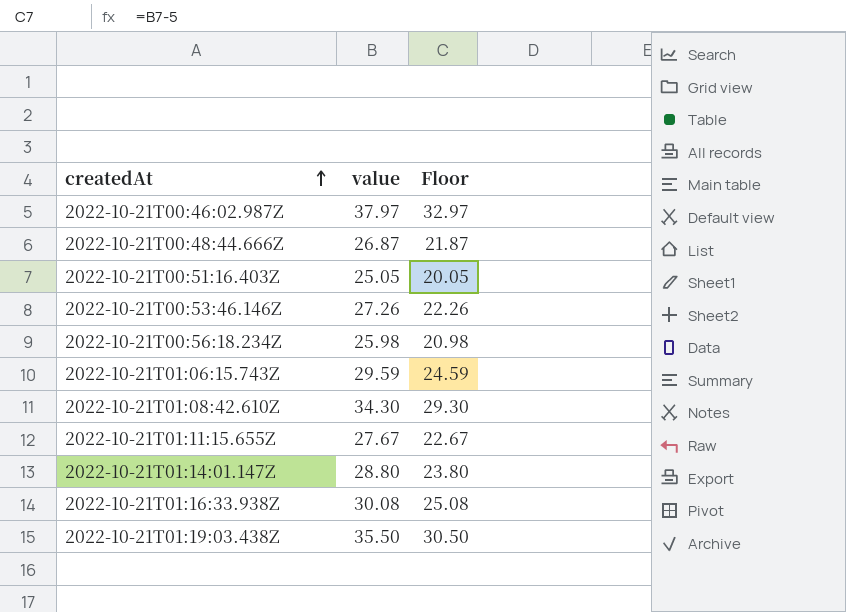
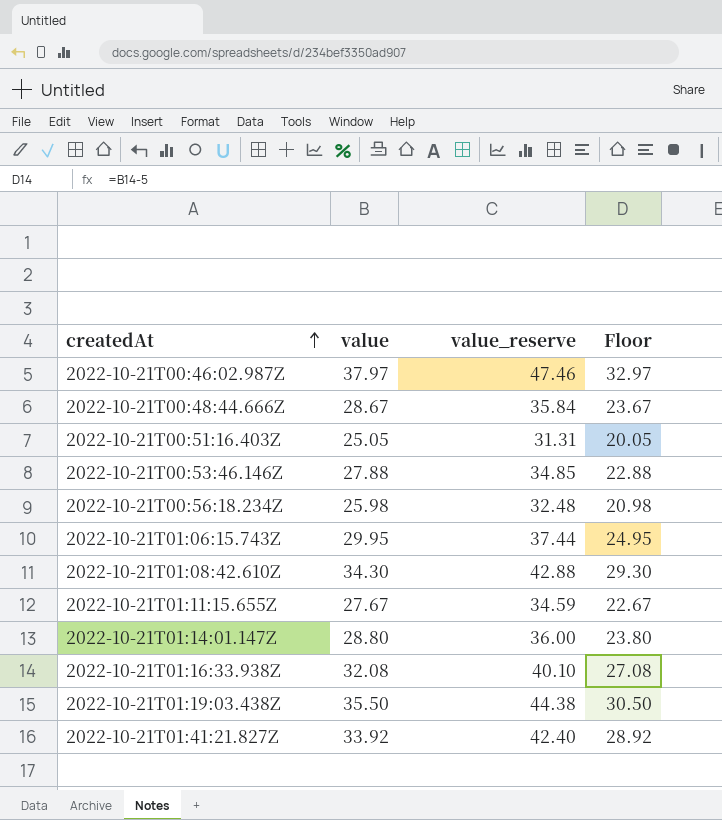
column value_reserve | formula: none -> [value] * 1.25
2022-10-21T00:48:44.666Z | value: 26.87 -> 28.67
2022-10-21T00:48:44.666Z | Floor: 21.87 -> 23.67
2022-10-21T00:53:46.146Z | value: 27.26 -> 27.88
2022-10-21T00:53:46.146Z | Floor: 22.26 -> 22.88
2022-10-21T01:06:15.743Z | value: 29.59 -> 29.95
2022-10-21T01:06:15.743Z | Floor: 24.59 -> 24.95
2022-10-21T01:16:33.938Z | value: 30.08 -> 32.08
2022-10-21T01:16:33.938Z | Floor: 25.08 -> 27.08
row 2022-10-21T01:41:21.827Z: none -> 33.92 | 42.40 | 28.92

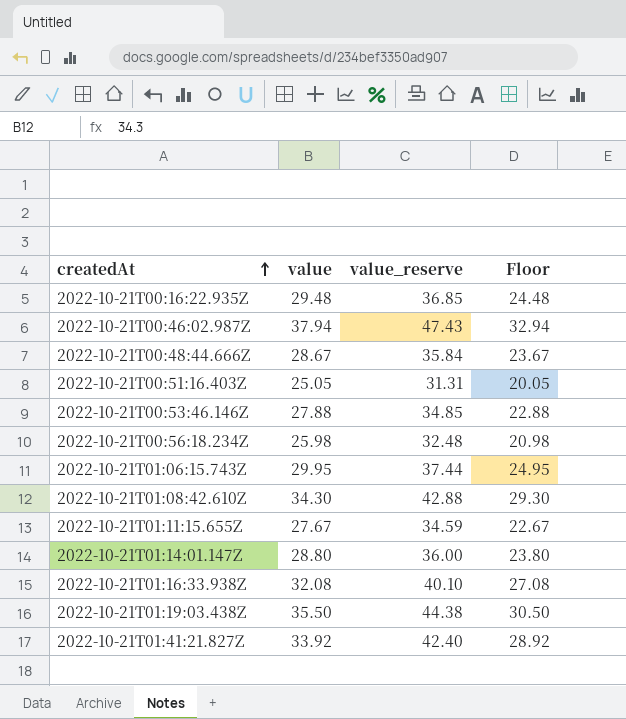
row 2022-10-21T00:16:22.935Z: none -> 29.48 | 36.85 | 24.48
2022-10-21T00:46:02.987Z | value: 37.97 -> 37.94
2022-10-21T00:46:02.987Z | value_reserve: 47.46 -> 47.43
2022-10-21T00:46:02.987Z | Floor: 32.97 -> 32.94

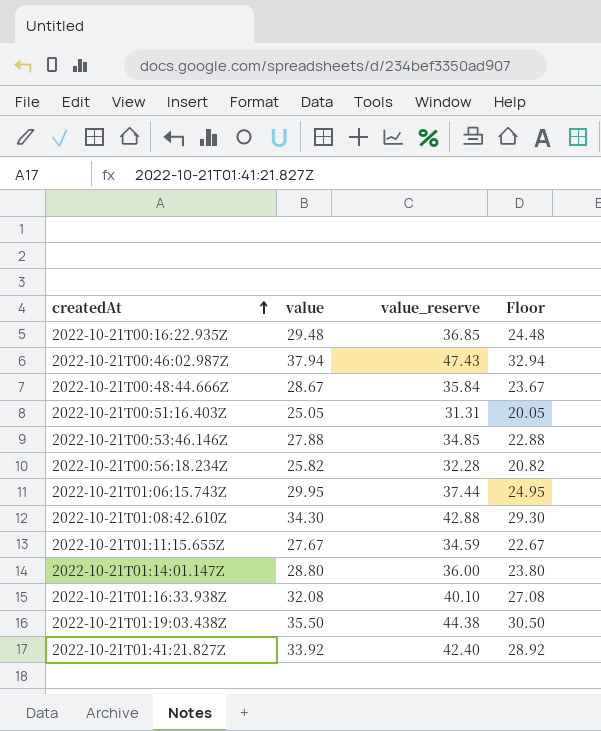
2022-10-21T00:56:18.234Z | value: 25.98 -> 25.82
2022-10-21T00:56:18.234Z | value_reserve: 32.48 -> 32.28
2022-10-21T00:56:18.234Z | Floor: 20.98 -> 20.82

